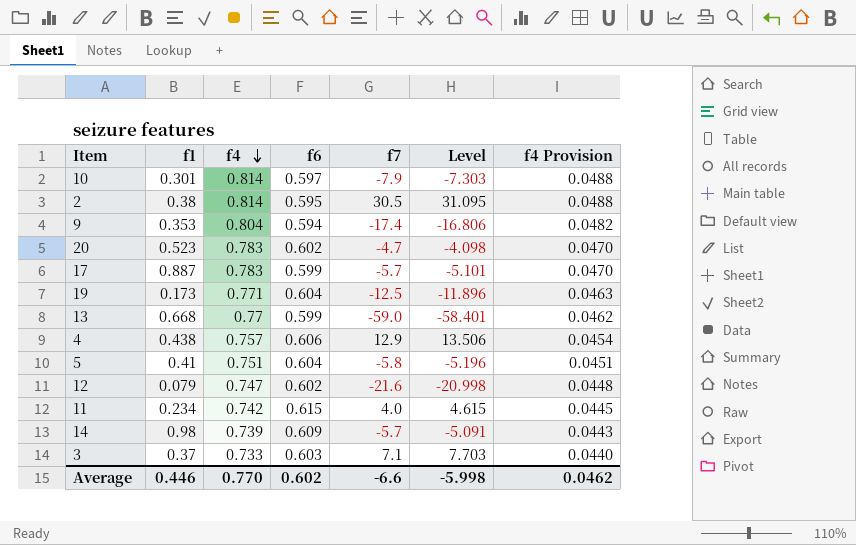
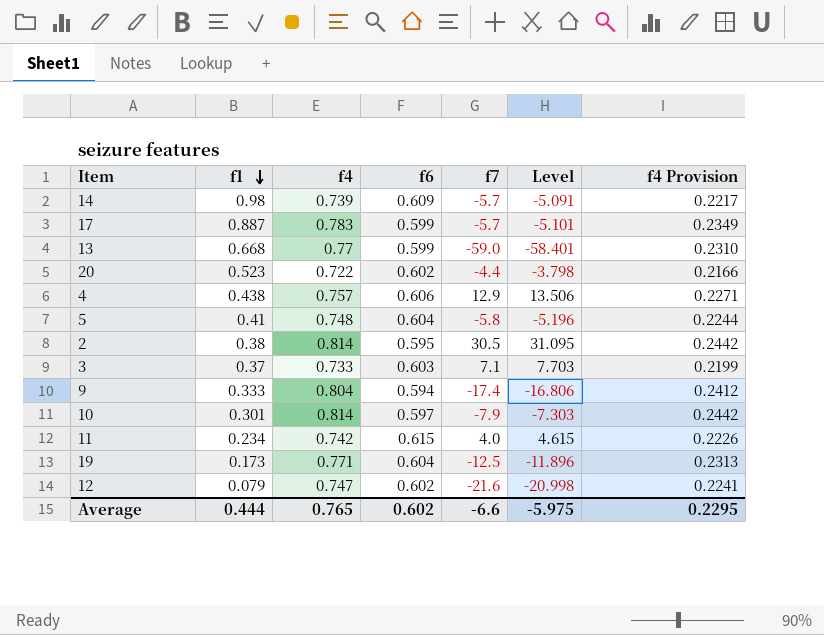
row order: f4 descending -> f1 descending
column f4 Provision | formula: [f4] * 0.06 -> [f4] * 0.3
20 | f4: 0.783 -> 0.722
20 | f7: -4.7 -> -4.4
20 | Level: -4.098 -> -3.798
5 | f4: 0.751 -> 0.748
9 | f1: 0.353 -> 0.333
Average | f1: 0.446 -> 0.444
Average | f4: 0.770 -> 0.765
Average | Level: -5.998 -> -5.975
Average | f4 Provision: 0.0462 -> 0.2295

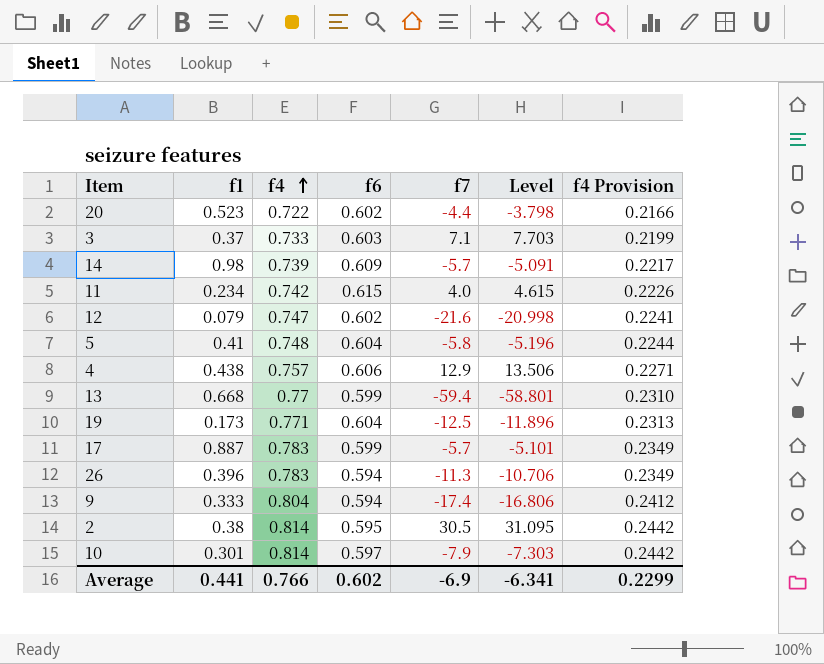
row order: f1 descending -> f4 ascending
13 | f7: -59.0 -> -59.4
13 | Level: -58.401 -> -58.801
row 26: none -> 0.396 | 0.783 | 0.594 | -11.3 | -10.706 | 0.2349
Average | f1: 0.444 -> 0.441
Average | f4: 0.765 -> 0.766
Average | f7: -6.6 -> -6.9
Average | Level: -5.975 -> -6.341
Average | f4 Provision: 0.2295 -> 0.2299

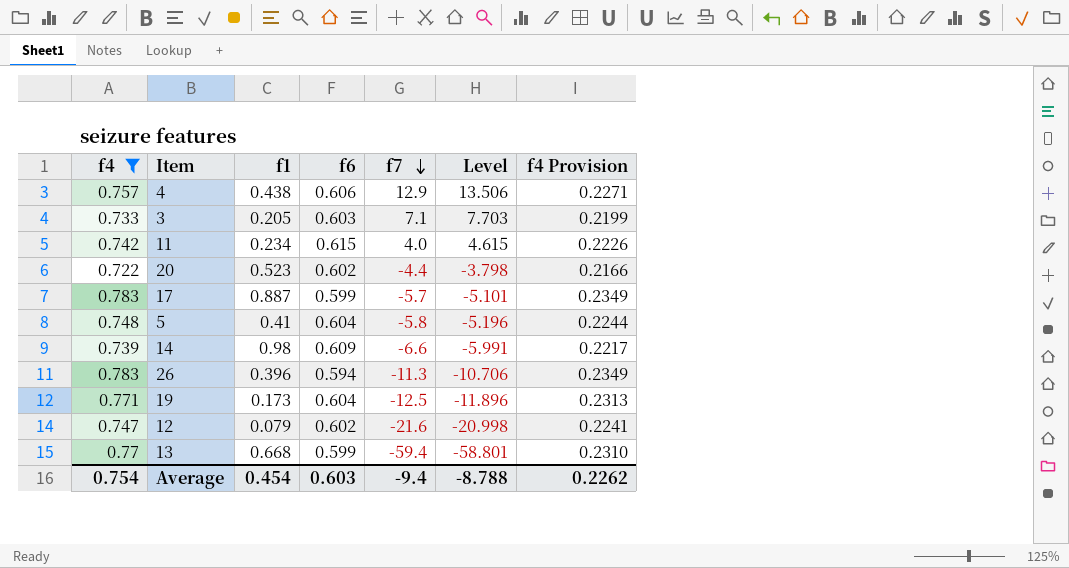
filter: none -> f4 <= 0.783
row order: f4 ascending -> f7 descending
column f4 | position: 3 -> 1
3 | f1: 0.37 -> 0.205
14 | f7: -5.7 -> -6.6
14 | Level: -5.091 -> -5.991
Average | f4: 0.766 -> 0.754
Average | f1: 0.441 -> 0.454
Average | f6: 0.602 -> 0.603
Average | f7: -6.9 -> -9.4
Average | Level: -6.341 -> -8.788
Average | f4 Provision: 0.2299 -> 0.2262

